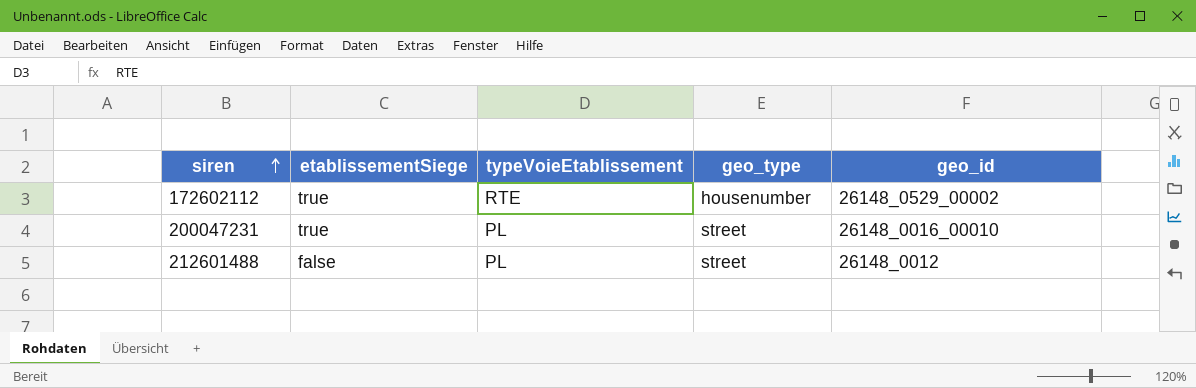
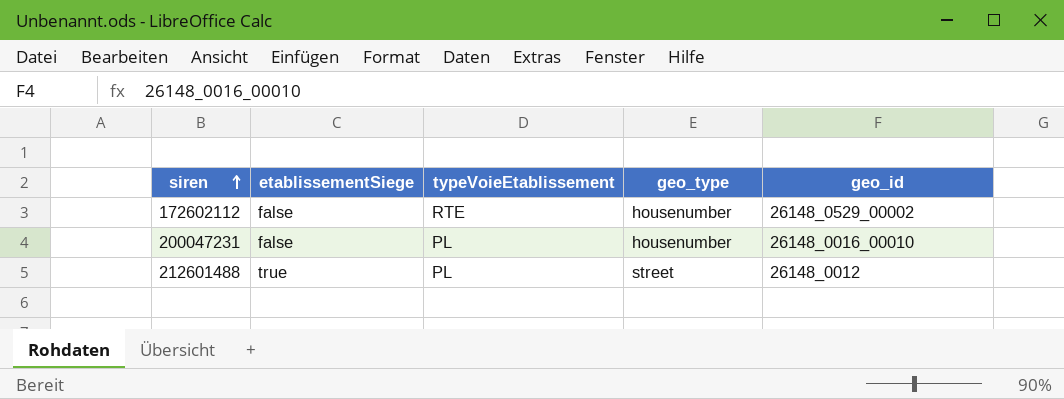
172602112 | etablissementSiege: true -> false
200047231 | etablissementSiege: true -> false
200047231 | geo_type: street -> housenumber
212601488 | etablissementSiege: false -> true

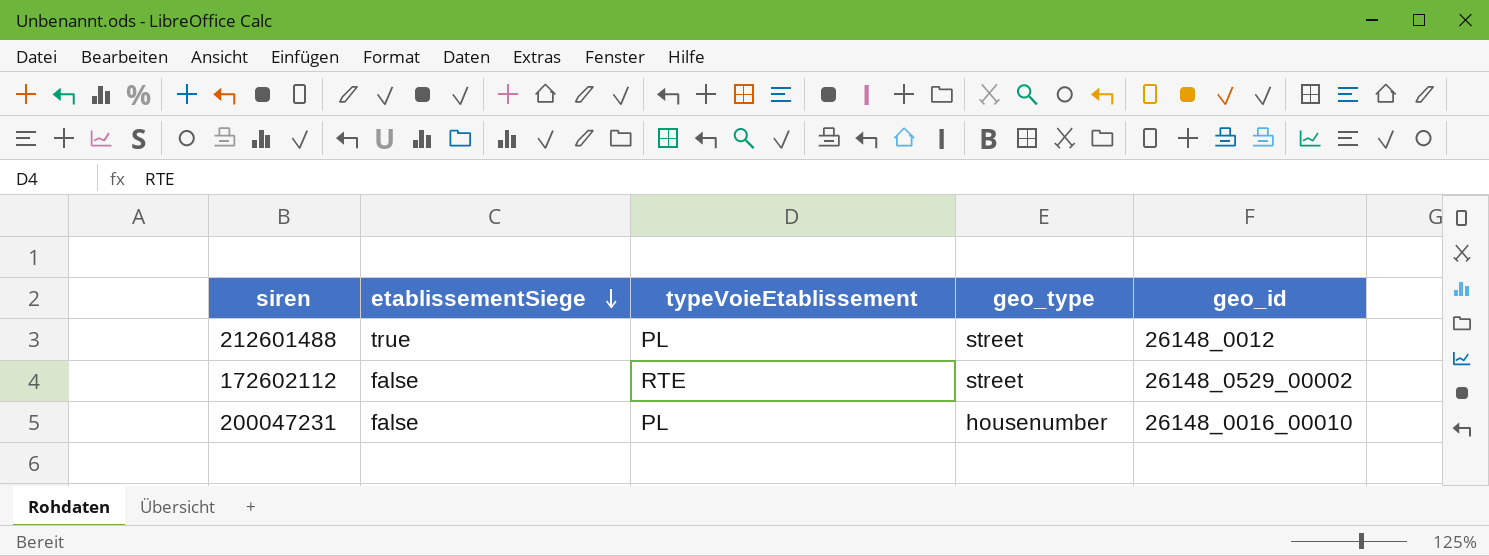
row order: siren ascending -> etablissementSiege descending
172602112 | geo_type: housenumber -> street

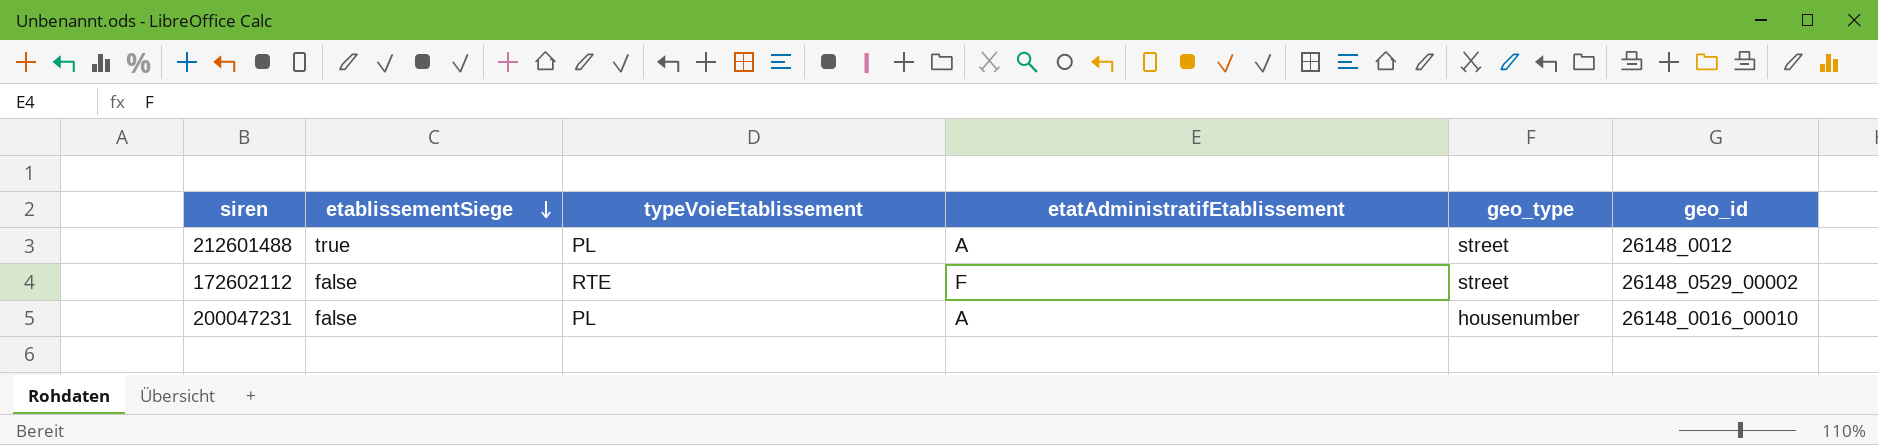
column etatAdministratifEtablissement | position: none -> 4

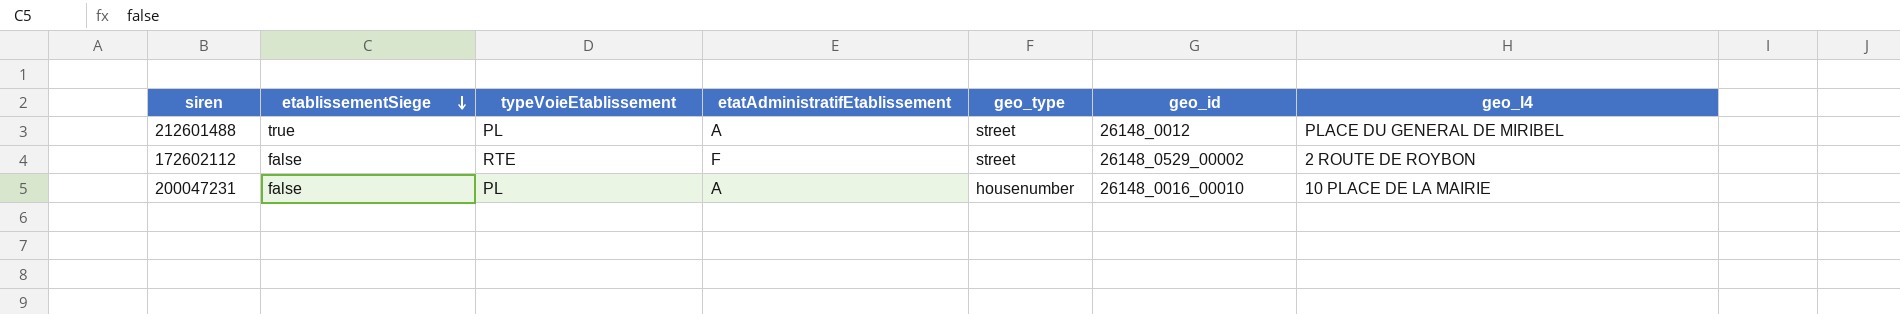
column geo_l4 | position: none -> 7

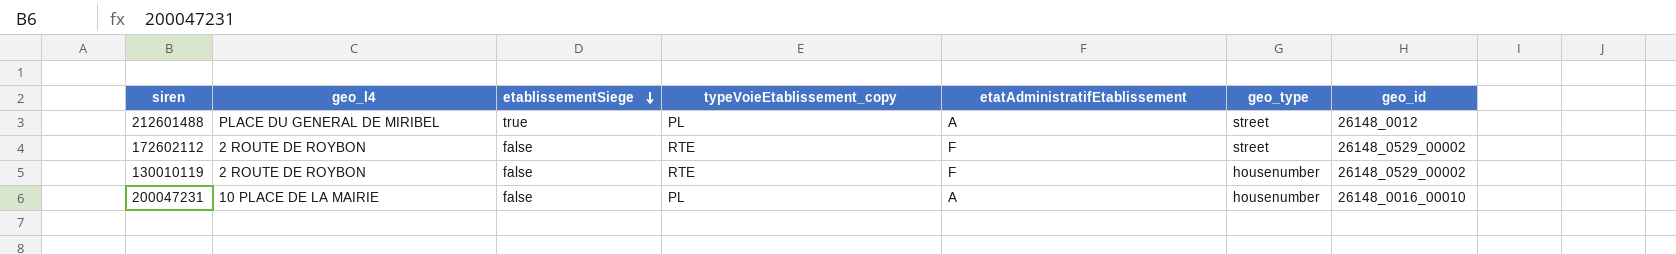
column geo_l4 | position: 7 -> 2
column name: typeVoieEtablissement -> typeVoieEtablissement_copy
row 130010119: none -> 2 ROUTE DE ROYBON | false | RTE | F | housenumber | 26148_0529_00002

